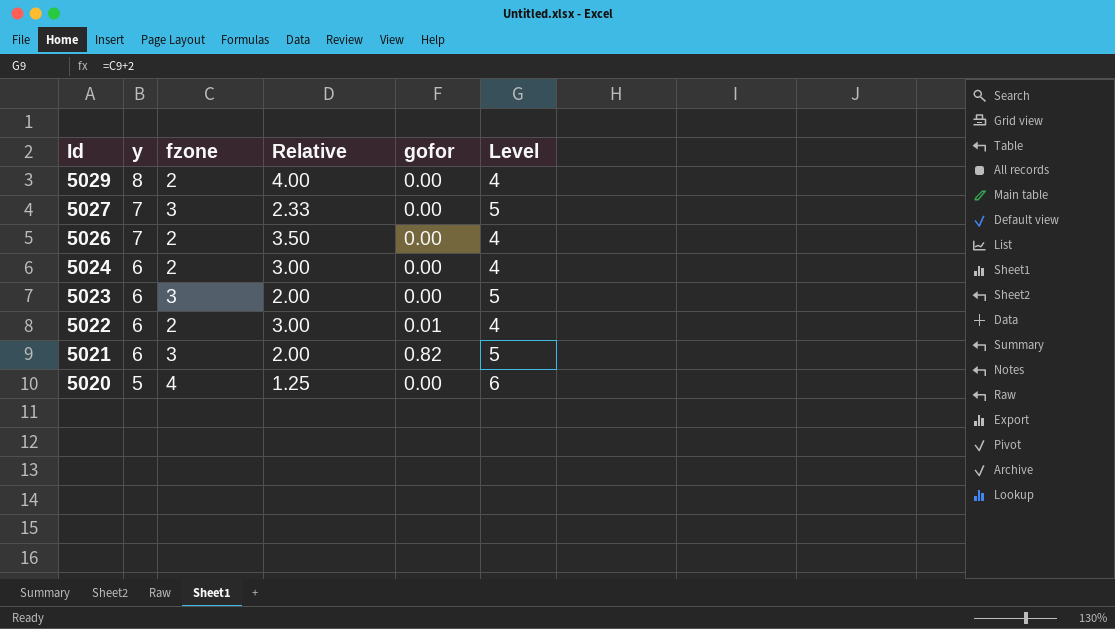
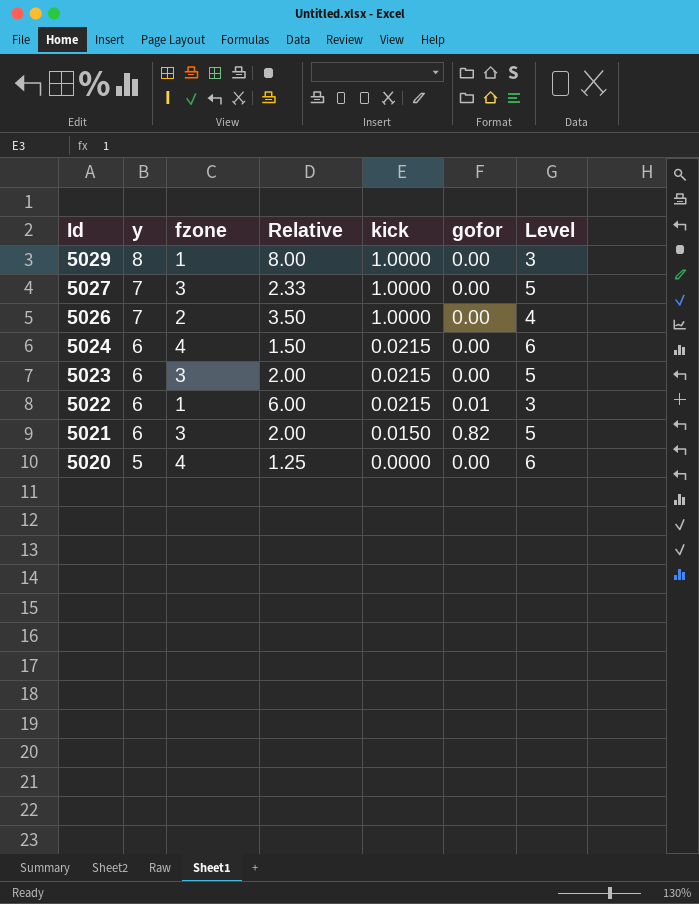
column kick | position: none -> 5
5029 | fzone: 2 -> 1
5029 | Relative: 4.00 -> 8.00
5029 | Level: 4 -> 3
5024 | fzone: 2 -> 4
5024 | Relative: 3.00 -> 1.50
5024 | Level: 4 -> 6
5022 | fzone: 2 -> 1
5022 | Relative: 3.00 -> 6.00
5022 | Level: 4 -> 3

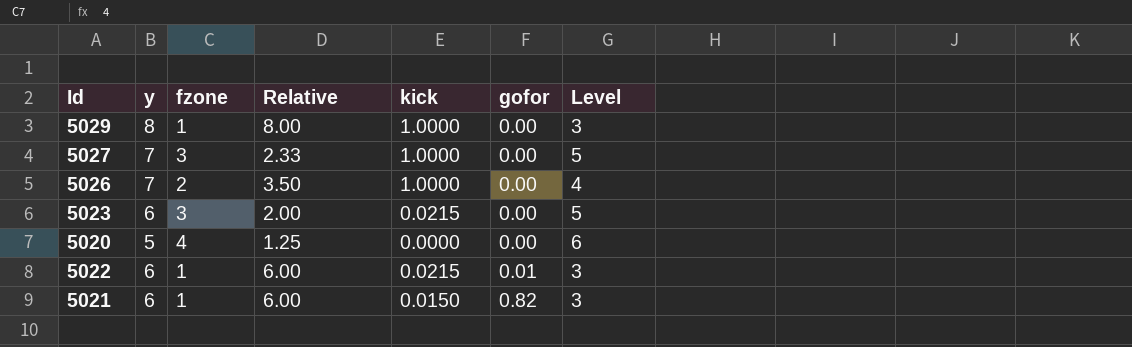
row order: Id descending -> gofor ascending
row 5024: 6 | 4 | 1.50 | 0.0215 | 0.00 | 6 -> none
5021 | fzone: 3 -> 1
5021 | Relative: 2.00 -> 6.00
5021 | Level: 5 -> 3

